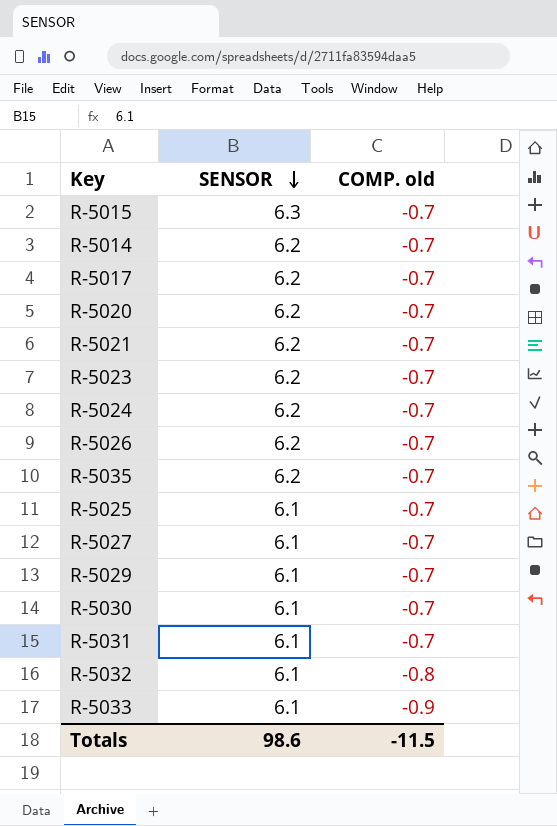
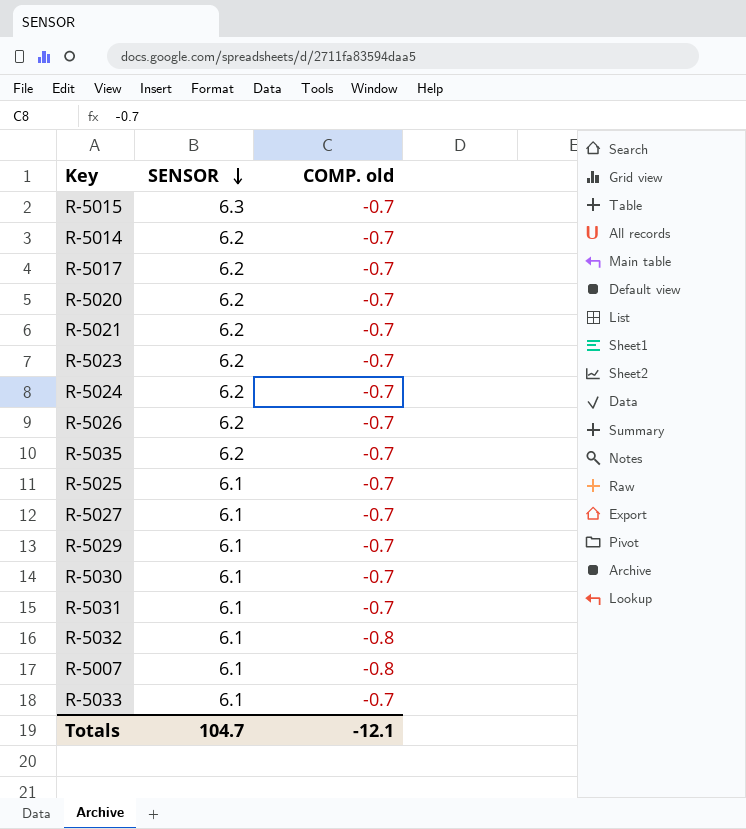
row R-5007: none -> 6.1 | -0.8
R-5033 | COMP. old: -0.9 -> -0.7
Totals | SENSOR: 98.6 -> 104.7
Totals | COMP. old: -11.5 -> -12.1

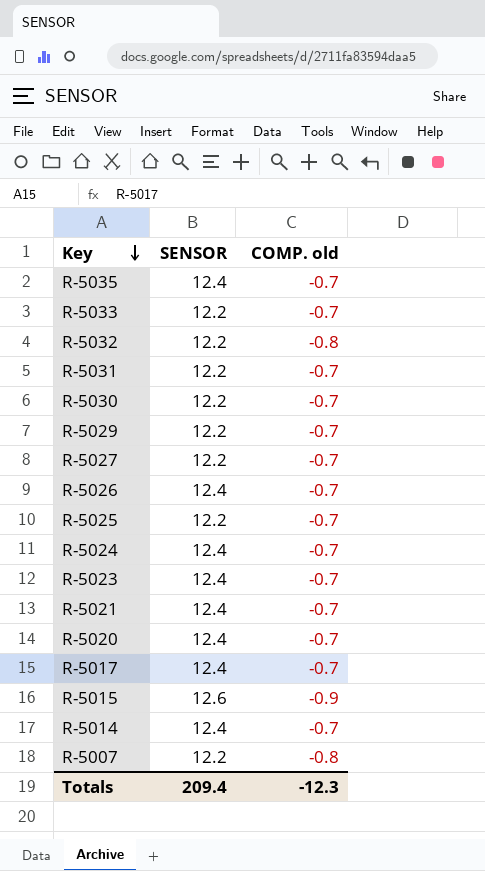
row order: SENSOR descending -> Key descending
R-5035 | SENSOR: 6.2 -> 12.4
R-5033 | SENSOR: 6.1 -> 12.2
R-5032 | SENSOR: 6.1 -> 12.2
R-5031 | SENSOR: 6.1 -> 12.2
R-5030 | SENSOR: 6.1 -> 12.2
R-5029 | SENSOR: 6.1 -> 12.2
R-5027 | SENSOR: 6.1 -> 12.2
R-5026 | SENSOR: 6.2 -> 12.4
R-5025 | SENSOR: 6.1 -> 12.2
R-5024 | SENSOR: 6.2 -> 12.4
R-5023 | SENSOR: 6.2 -> 12.4
R-5021 | SENSOR: 6.2 -> 12.4
R-5020 | SENSOR: 6.2 -> 12.4
R-5017 | SENSOR: 6.2 -> 12.4
R-5015 | SENSOR: 6.3 -> 12.6
R-5015 | COMP. old: -0.7 -> -0.9
R-5014 | SENSOR: 6.2 -> 12.4
R-5007 | SENSOR: 6.1 -> 12.2
Totals | SENSOR: 104.7 -> 209.4
Totals | COMP. old: -12.1 -> -12.3

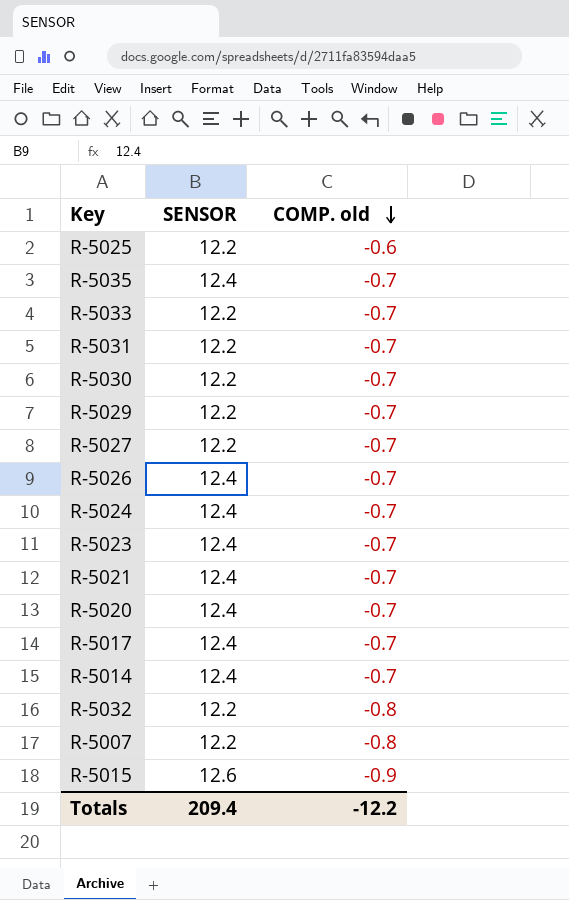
row order: Key descending -> COMP. old descending
R-5025 | COMP. old: -0.7 -> -0.6
Totals | COMP. old: -12.3 -> -12.2

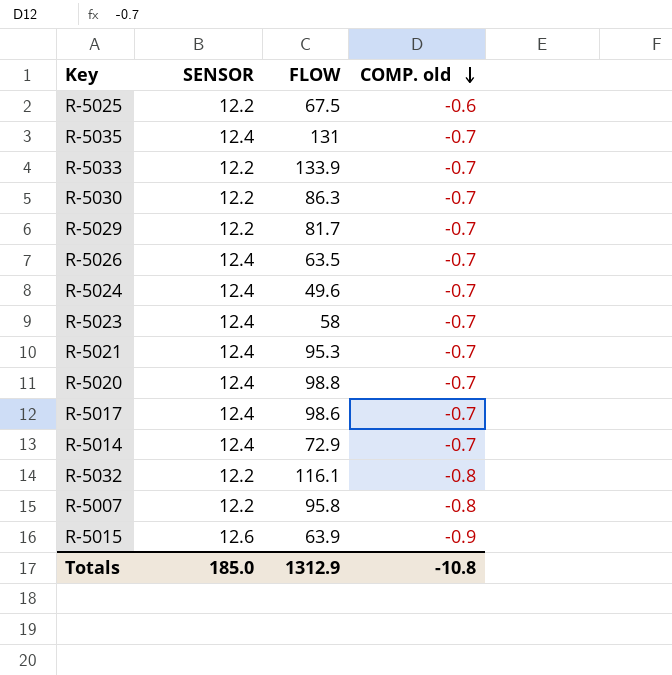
column FLOW | position: none -> 3
row R-5031: 12.2 | -0.7 -> none
row R-5027: 12.2 | -0.7 -> none
Totals | SENSOR: 209.4 -> 185.0
Totals | COMP. old: -12.2 -> -10.8

